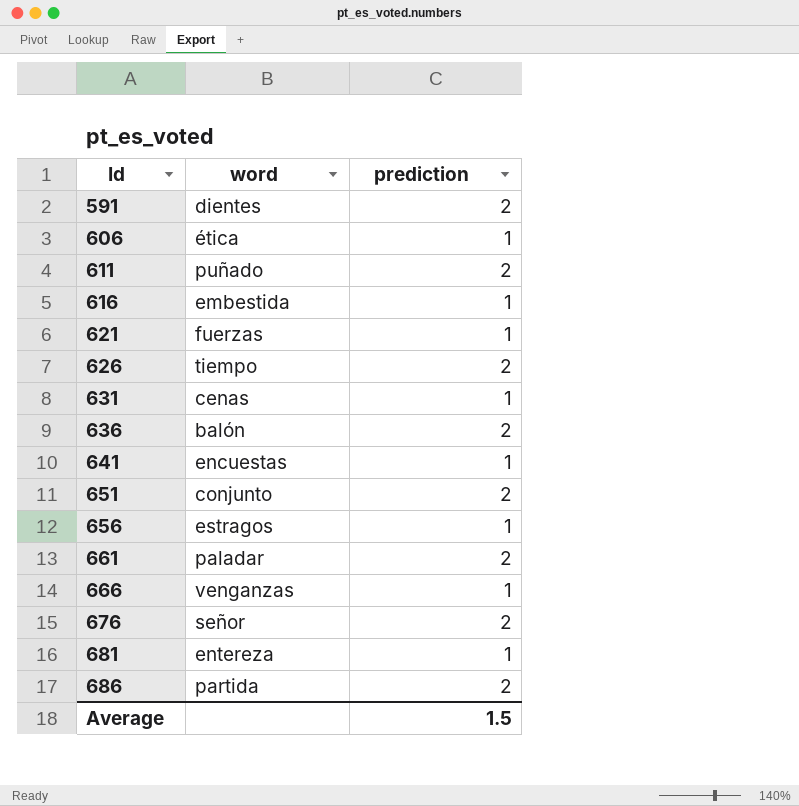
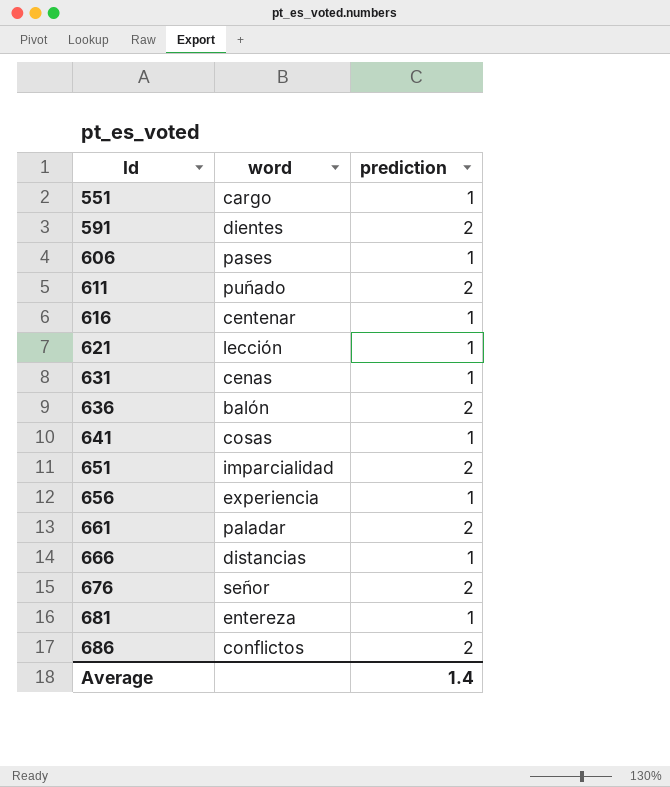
row 626: tiempo | 2 -> none
row 551: none -> cargo | 1
606 | word: ética -> pases
616 | word: embestida -> centenar
621 | word: fuerzas -> lección
641 | word: encuestas -> cosas
651 | word: conjunto -> imparcialidad
656 | word: estragos -> experiencia
666 | word: venganzas -> distancias
686 | word: partida -> conflictos
Average | prediction: 1.5 -> 1.4

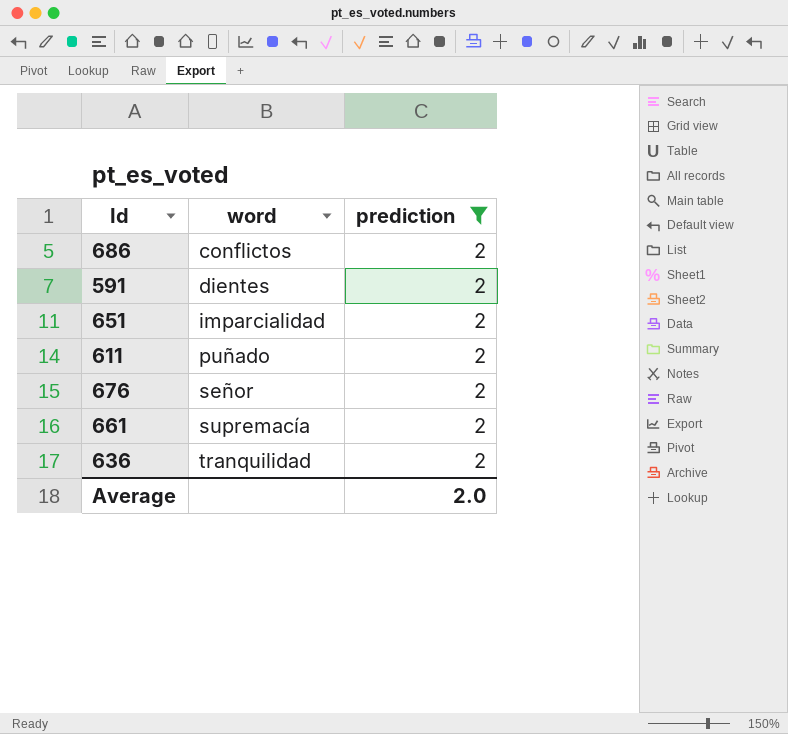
filter: none -> prediction = 2
row order: Id ascending -> word ascending
661 | word: paladar -> supremacía
636 | word: balón -> tranquilidad
Average | prediction: 1.4 -> 2.0

